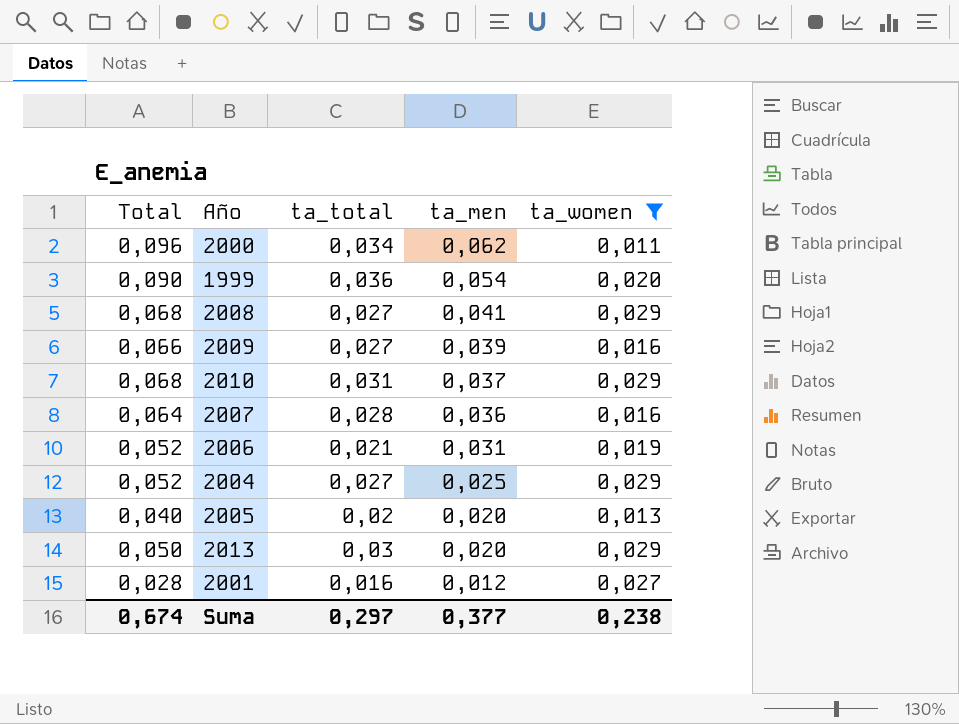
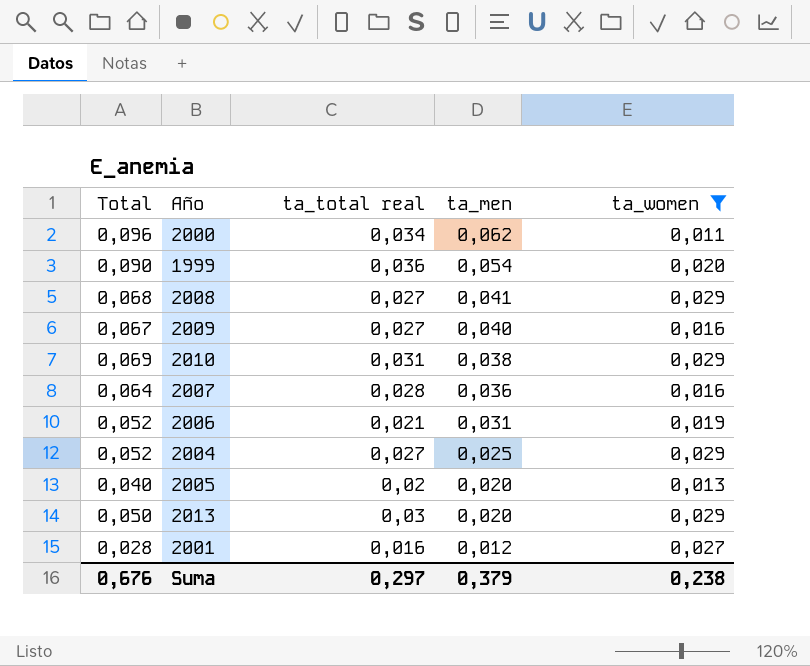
column name: ta_total -> ta_total real
2009 | Total: 0,066 -> 0,067
2009 | ta_men: 0,039 -> 0,040
2010 | Total: 0,068 -> 0,069
2010 | ta_men: 0,037 -> 0,038
Suma | Total: 0,674 -> 0,676
Suma | ta_men: 0,377 -> 0,379

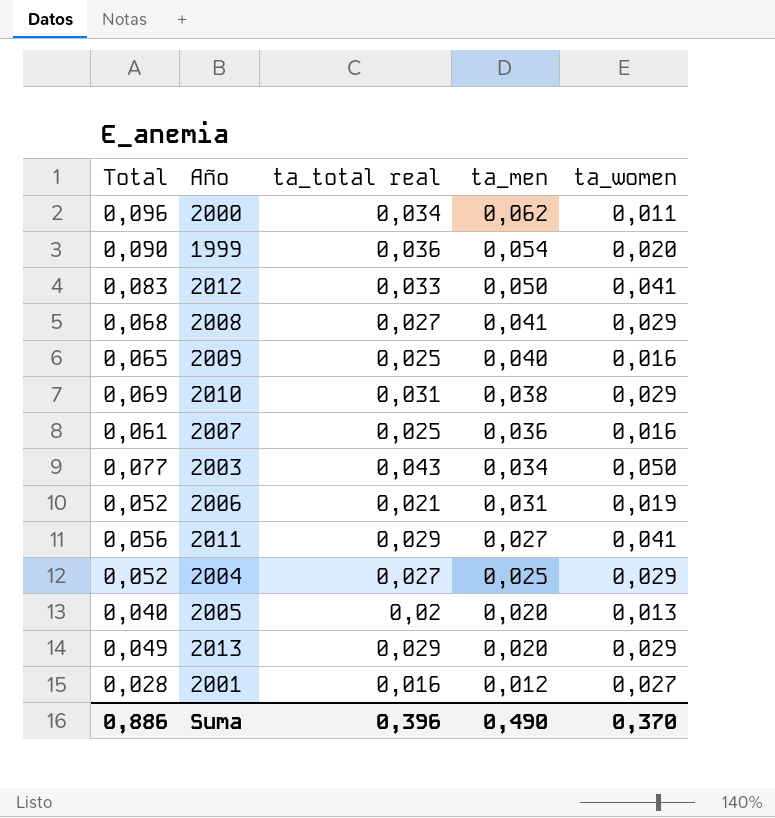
filter: ta_women <= 0,029 -> none
2009 | Total: 0,067 -> 0,065
2009 | ta_total real: 0,027 -> 0,025
2007 | Total: 0,064 -> 0,061
2007 | ta_total real: 0,028 -> 0,025
2013 | Total: 0,050 -> 0,049
2013 | ta_total real: 0,03 -> 0,029
Suma | Total: 0,676 -> 0,886
Suma | ta_total real: 0,297 -> 0,396
Suma | ta_men: 0,379 -> 0,490
Suma | ta_women: 0,238 -> 0,370

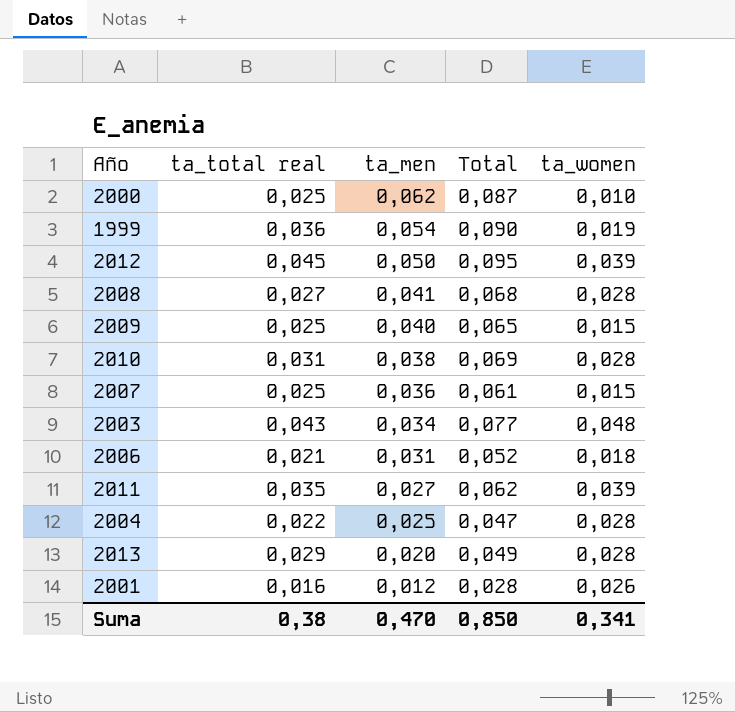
column Total | position: 1 -> 4
row 2005: 0,040 | 0,02 | 0,020 | 0,013 -> none
2000 | ta_total real: 0,034 -> 0,025
2000 | Total: 0,096 -> 0,087
2000 | ta_women: 0,011 -> 0,010
1999 | ta_women: 0,020 -> 0,019
2012 | ta_total real: 0,033 -> 0,045
2012 | Total: 0,083 -> 0,095
2012 | ta_women: 0,041 -> 0,039
2008 | ta_women: 0,029 -> 0,028
2009 | ta_women: 0,016 -> 0,015
2010 | ta_women: 0,029 -> 0,028
2007 | ta_women: 0,016 -> 0,015
2003 | ta_women: 0,050 -> 0,048
2006 | ta_women: 0,019 -> 0,018
2011 | ta_total real: 0,029 -> 0,035
2011 | Total: 0,056 -> 0,062
2011 | ta_women: 0,041 -> 0,039
2004 | ta_total real: 0,027 -> 0,022
2004 | Total: 0,052 -> 0,047
2004 | ta_women: 0,029 -> 0,028
2013 | ta_women: 0,029 -> 0,028
2001 | ta_women: 0,027 -> 0,026
Suma | ta_total real: 0,396 -> 0,38
Suma | ta_men: 0,490 -> 0,470
Suma | Total: 0,886 -> 0,850
Suma | ta_women: 0,370 -> 0,341

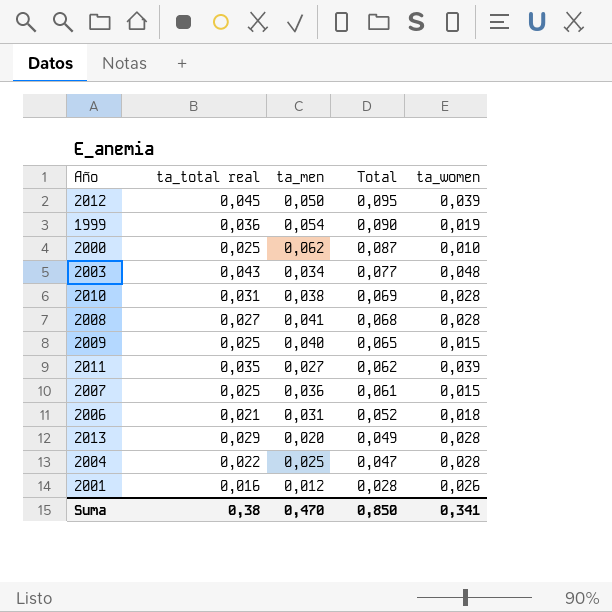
row order: ta_men descending -> Total descending

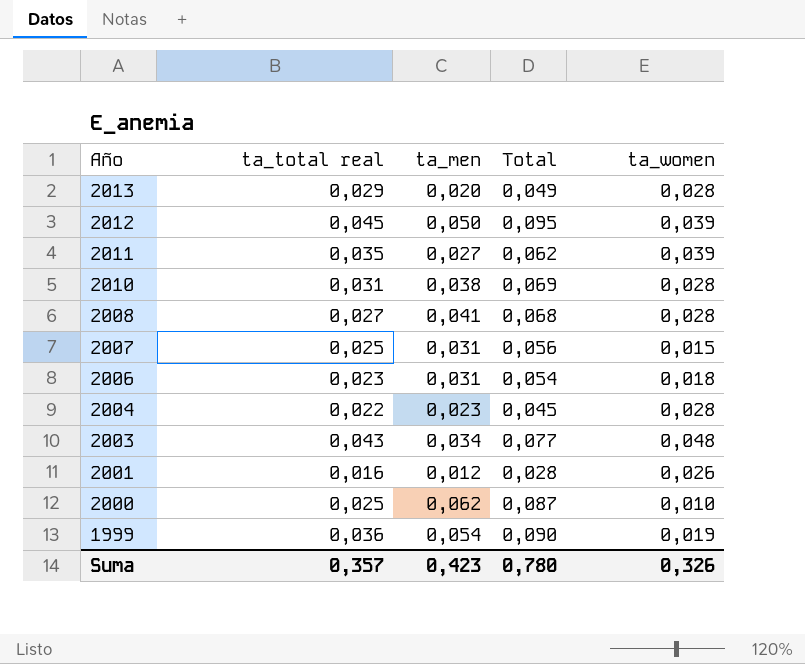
row order: Total descending -> Año descending
row 2009: 0,025 | 0,040 | 0,065 | 0,015 -> none
2007 | ta_men: 0,036 -> 0,031
2007 | Total: 0,061 -> 0,056
2006 | ta_total real: 0,021 -> 0,023
2006 | Total: 0,052 -> 0,054
2004 | ta_men: 0,025 -> 0,023
2004 | Total: 0,047 -> 0,045
Suma | ta_total real: 0,38 -> 0,357
Suma | ta_men: 0,470 -> 0,423
Suma | Total: 0,850 -> 0,780
Suma | ta_women: 0,341 -> 0,326

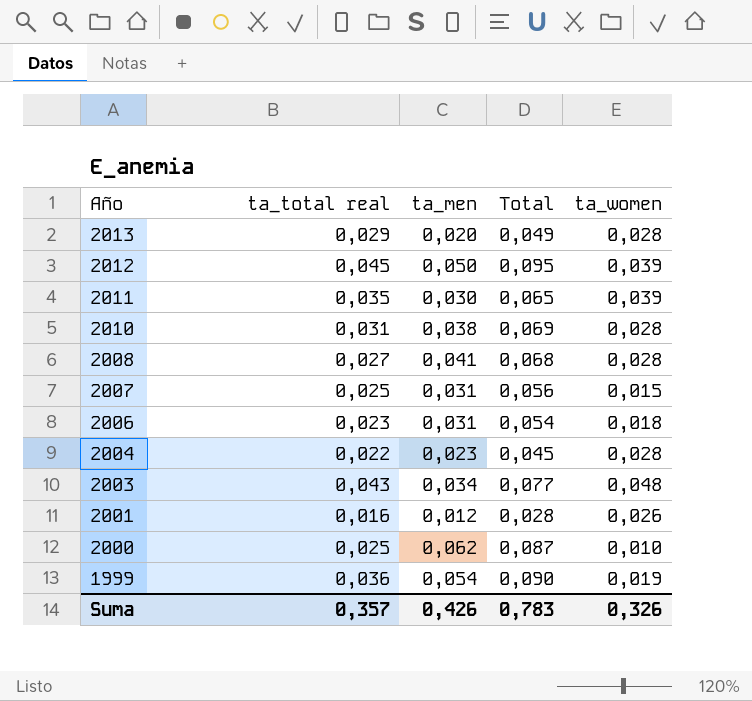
2011 | ta_men: 0,027 -> 0,030
2011 | Total: 0,062 -> 0,065
Suma | ta_men: 0,423 -> 0,426
Suma | Total: 0,780 -> 0,783

